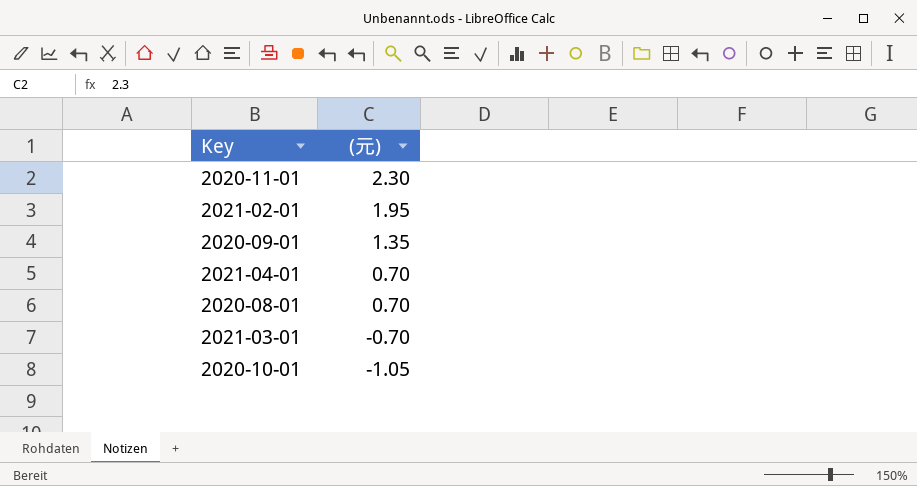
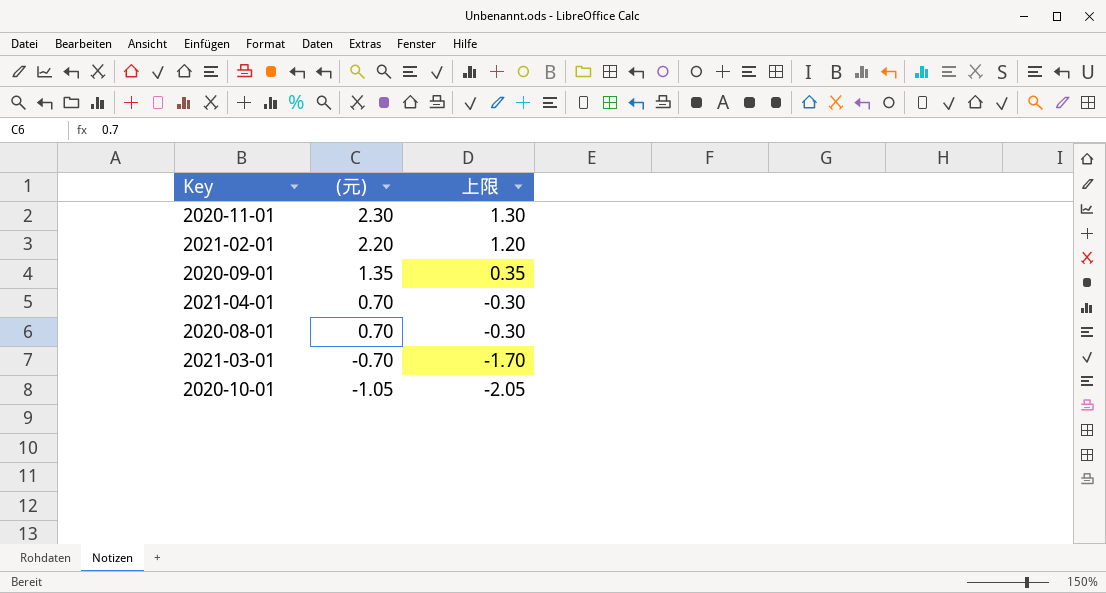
column 上限 | formula: none -> [(元)] - 1
2021-02-01 | (元): 1.95 -> 2.20

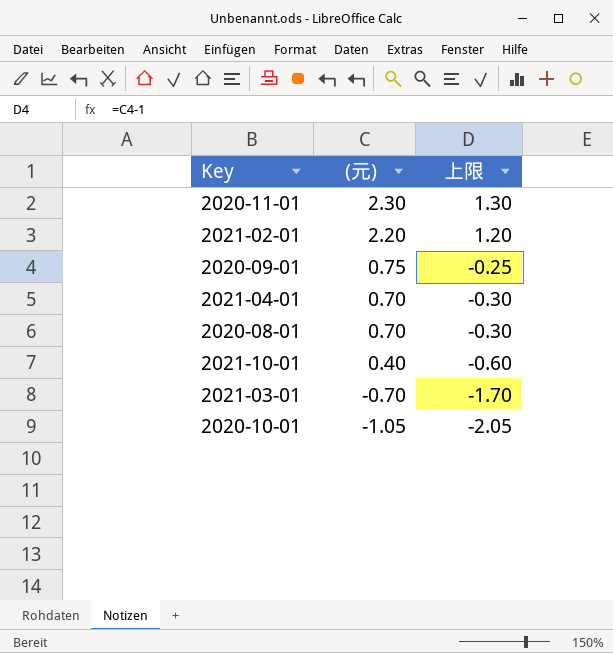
2020-09-01 | (元): 1.35 -> 0.75
2020-09-01 | 上限: 0.35 -> -0.25
row 2021-10-01: none -> 0.40 | -0.60

